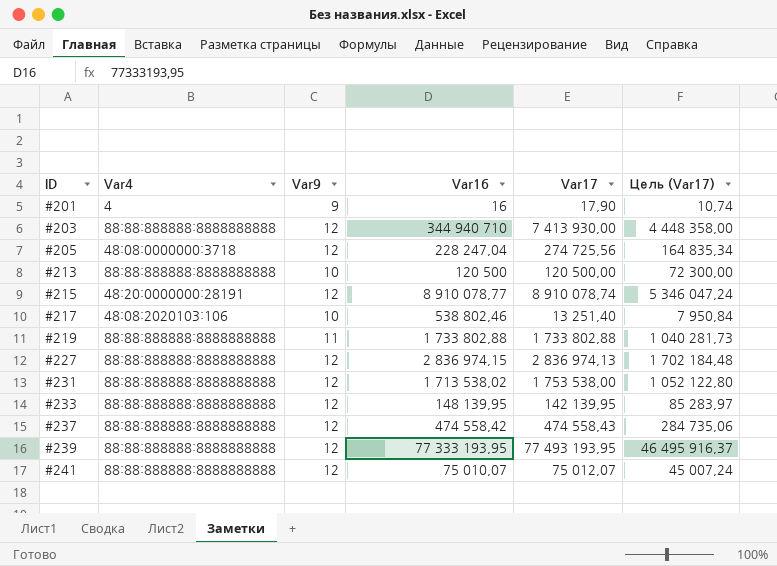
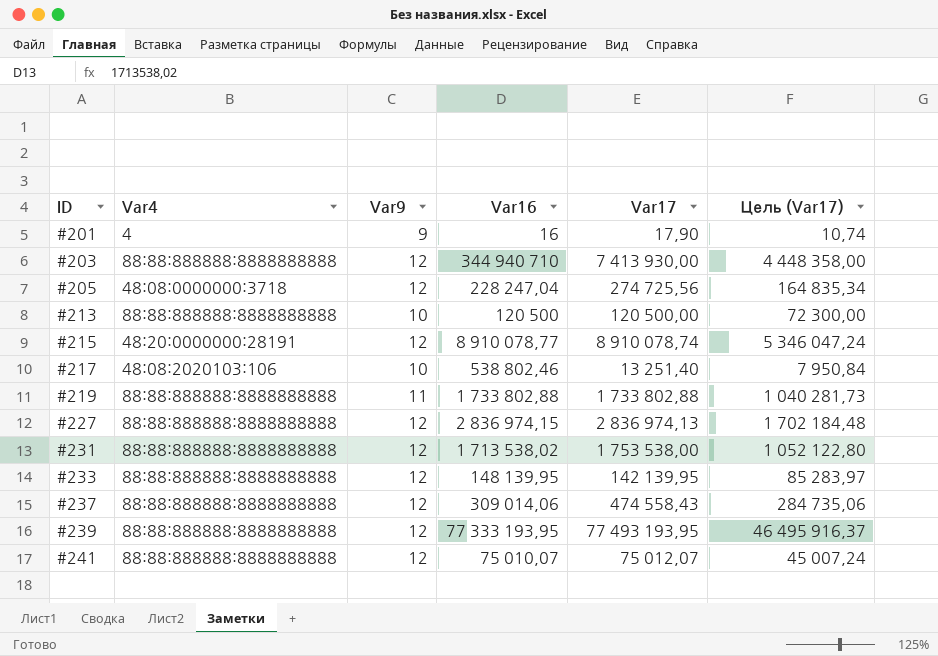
#237 | Var16: 474 558,42 -> 309 014,06

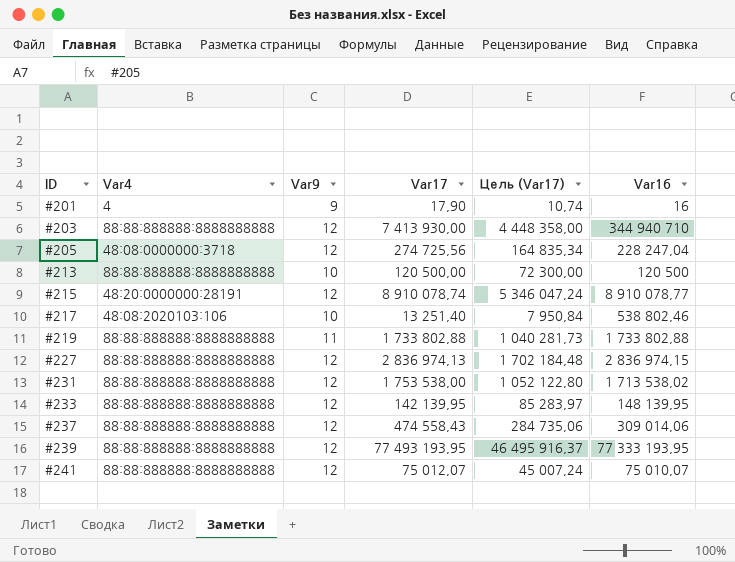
column Var16 | position: 4 -> 6

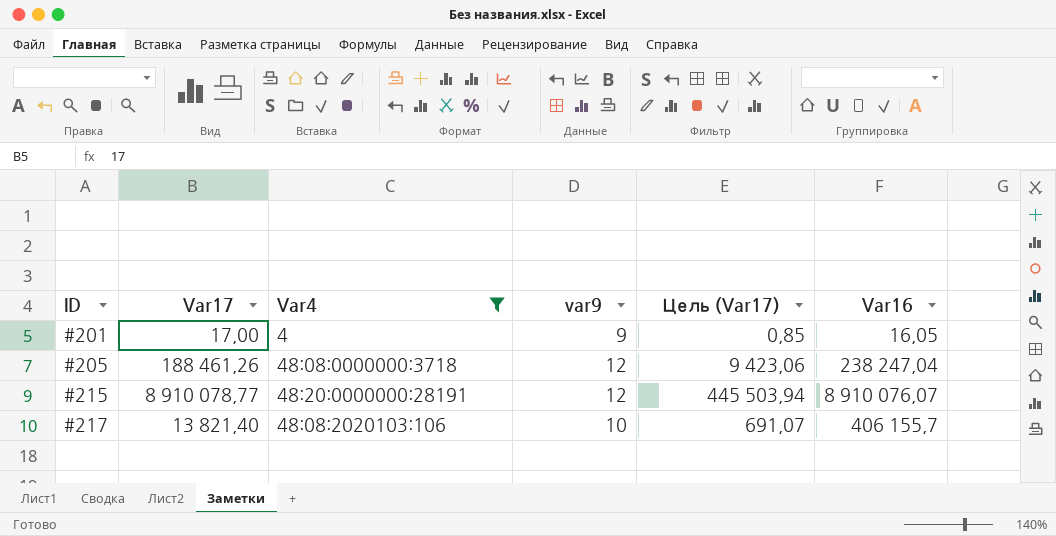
filter: none -> Var4 != 88:88:888888:8888888888
column Var17 | position: 4 -> 2
column name: Var9 -> var9
column Цель (Var17) | formula: [Var17] * 0,6 -> [Var17] * 0,05
#201 | Var17: 17,90 -> 17,00
#201 | Var16: 16 -> 16,05
#205 | Var17: 274 725,56 -> 188 461,26
#205 | Var16: 228 247,04 -> 238 247,04
#215 | Var17: 8 910 078,74 -> 8 910 078,77
#215 | Var16: 8 910 078,77 -> 8 910 076,07
#217 | Var17: 13 251,40 -> 13 821,40
#217 | Var16: 538 802,46 -> 406 155,7

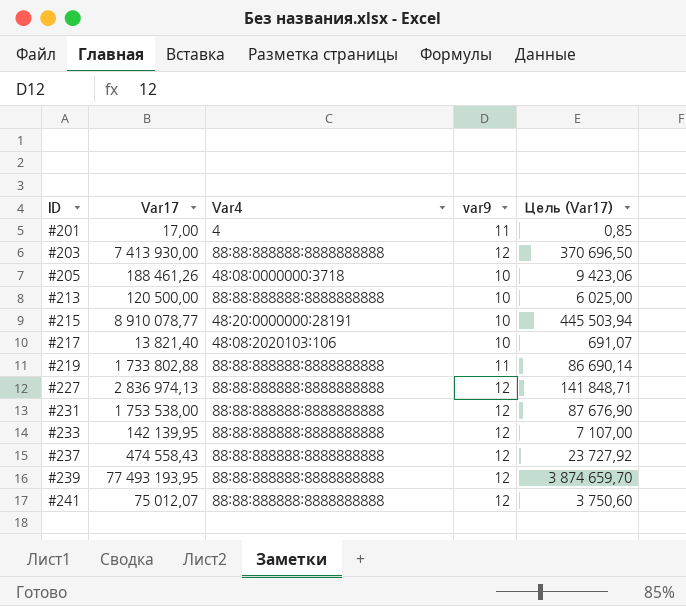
filter: Var4 != 88:88:888888:8888888888 -> none
column Var16 | position: 6 -> none
#201 | var9: 9 -> 11
#205 | var9: 12 -> 10
#215 | var9: 12 -> 10

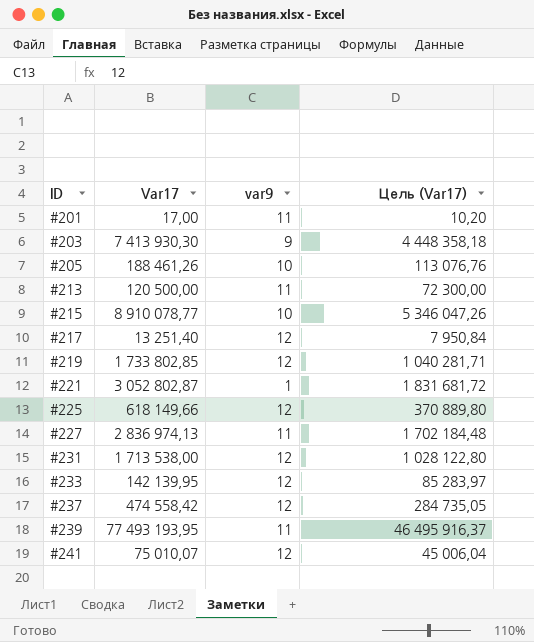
column Var4 | position: 3 -> none
column Цель (Var17) | formula: [Var17] * 0,05 -> [Var17] * 0,6
#203 | Var17: 7 413 930,00 -> 7 413 930,30
#203 | var9: 12 -> 9
#213 | var9: 10 -> 11
#217 | Var17: 13 821,40 -> 13 251,40
#217 | var9: 10 -> 12
#219 | Var17: 1 733 802,88 -> 1 733 802,85
#219 | var9: 11 -> 12
row #221: none -> 3 052 802,87 | 1 | 1 831 681,72
row #225: none -> 618 149,66 | 12 | 370 889,80
#227 | var9: 12 -> 11
#231 | Var17: 1 753 538,00 -> 1 713 538,00
#237 | Var17: 474 558,43 -> 474 558,42
#239 | var9: 12 -> 11
#241 | Var17: 75 012,07 -> 75 010,07

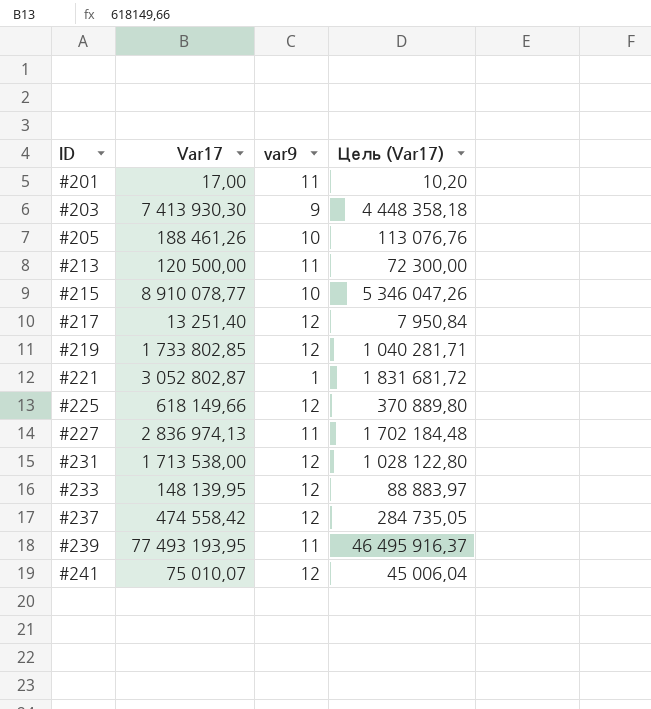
#233 | Var17: 142 139,95 -> 148 139,95
#233 | Цель (Var17): 85 283,97 -> 88 883,97

